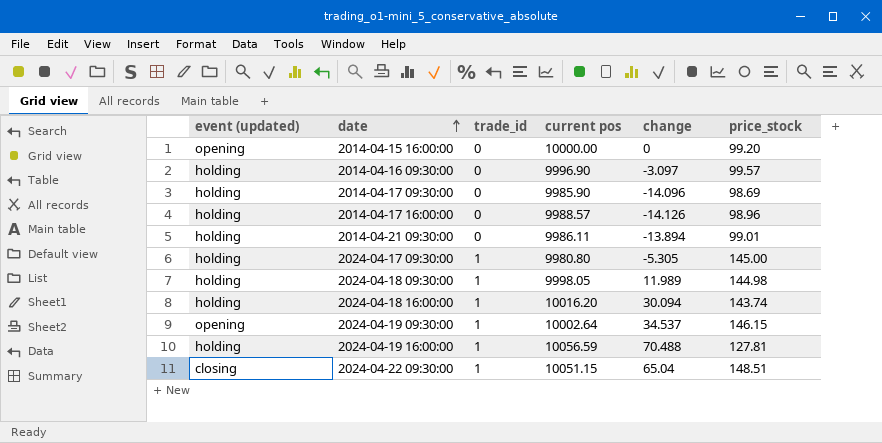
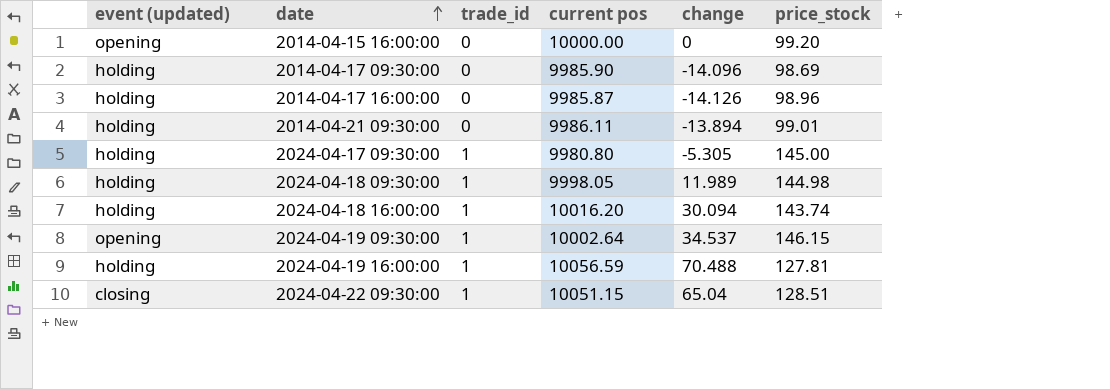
row 2014-04-16 09:30:00: holding | 0 | 9996.90 | -3.097 | 99.57 -> none
2014-04-17 16:00:00 | current pos: 9988.57 -> 9985.87
2024-04-22 09:30:00 | price_stock: 148.51 -> 128.51

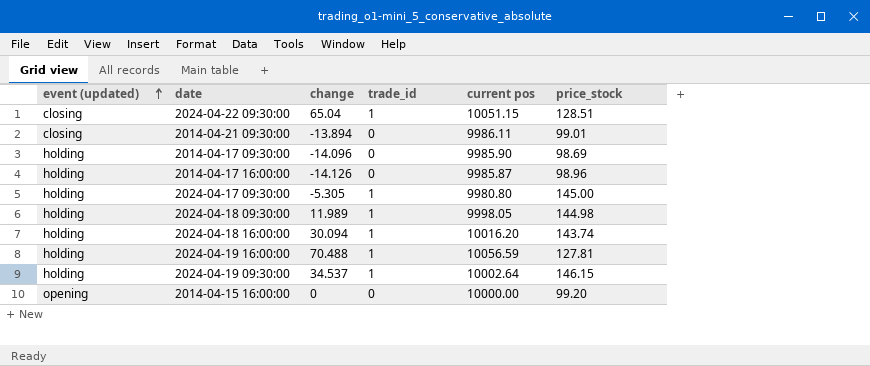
row order: date ascending -> event (updated) ascending
column change | position: 5 -> 3
2014-04-21 09:30:00 | event (updated): holding -> closing
2024-04-19 09:30:00 | event (updated): opening -> holding

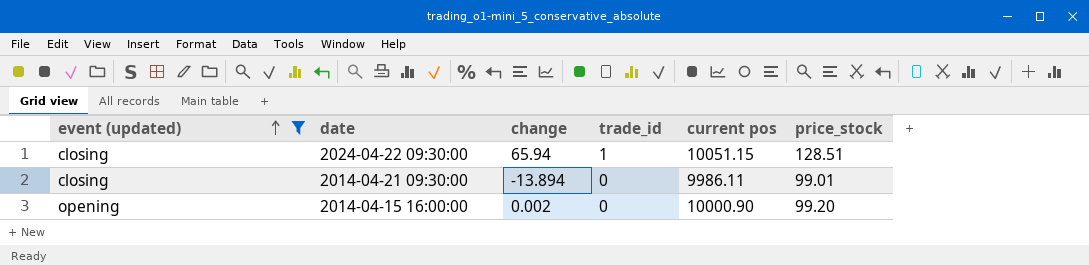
filter: none -> event (updated) != holding
2024-04-22 09:30:00 | change: 65.04 -> 65.94
2014-04-15 16:00:00 | change: 0 -> 0.002
2014-04-15 16:00:00 | current pos: 10000.00 -> 10000.90

